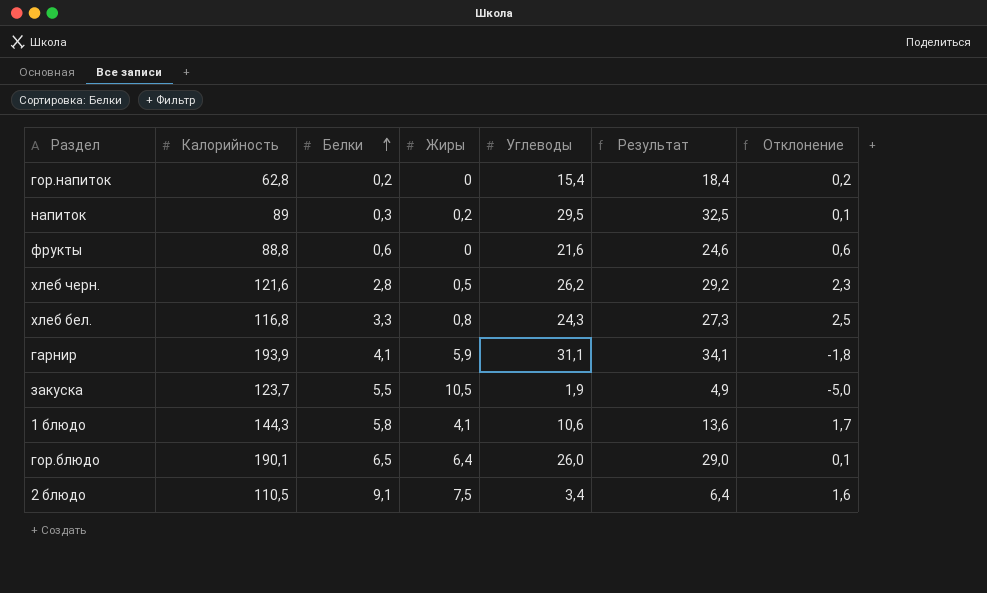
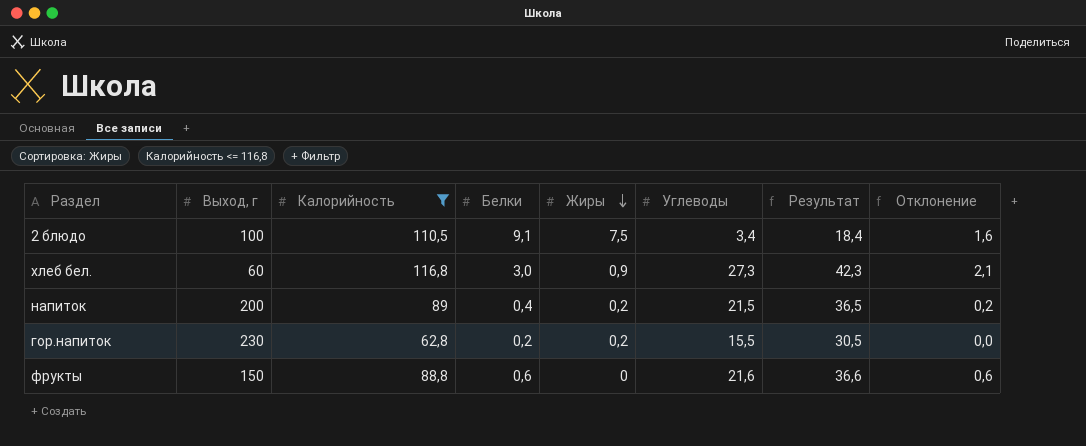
filter: none -> Калорийность <= 116,8
row order: Белки ascending -> Жиры descending
column Выход, г | position: none -> 2
column Результат | formula: [Углеводы] + 3 -> [Углеводы] + 15
хлеб бел. | Белки: 3,3 -> 3,0
хлеб бел. | Жиры: 0,8 -> 0,9
хлеб бел. | Углеводы: 24,3 -> 27,3
хлеб бел. | Отклонение: 2,5 -> 2,1
напиток | Белки: 0,3 -> 0,4
напиток | Углеводы: 29,5 -> 21,5
напиток | Отклонение: 0,1 -> 0,2
гор.напиток | Жиры: 0 -> 0,2
гор.напиток | Углеводы: 15,4 -> 15,5
гор.напиток | Отклонение: 0,2 -> 0,0

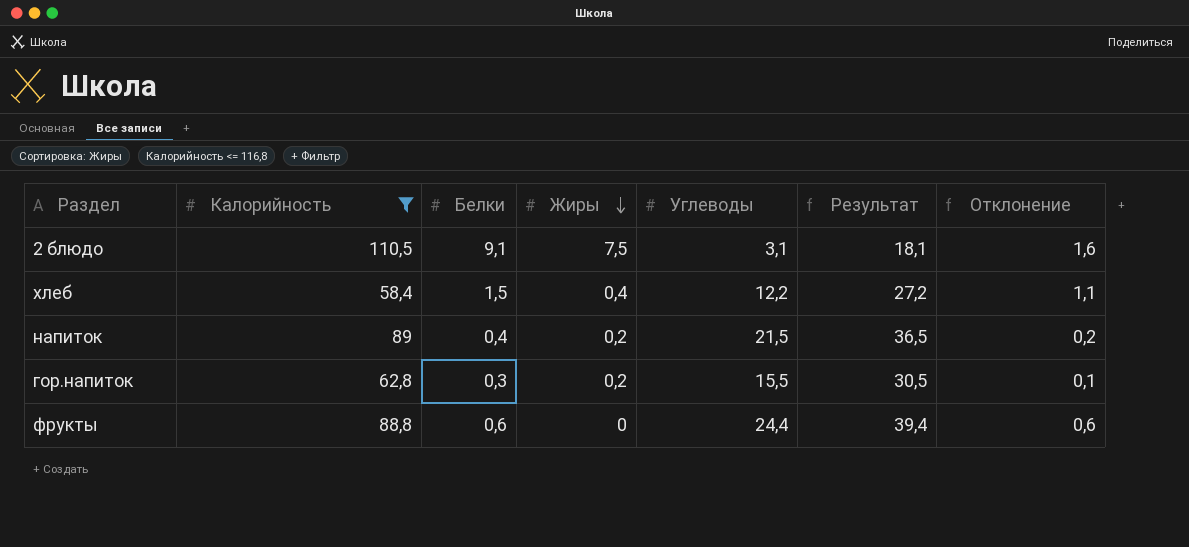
column Выход, г | position: 2 -> none
row хлеб бел.: 60 | 116,8 | 3,0 | 0,9 | 27,3 | 42,3 | 2,1 -> none
2 блюдо | Углеводы: 3,4 -> 3,1
2 блюдо | Результат: 18,4 -> 18,1
row хлеб: none -> 58,4 | 1,5 | 0,4 | 12,2 | 27,2 | 1,1
гор.напиток | Белки: 0,2 -> 0,3
гор.напиток | Отклонение: 0,0 -> 0,1
фрукты | Углеводы: 21,6 -> 24,4
фрукты | Результат: 36,6 -> 39,4

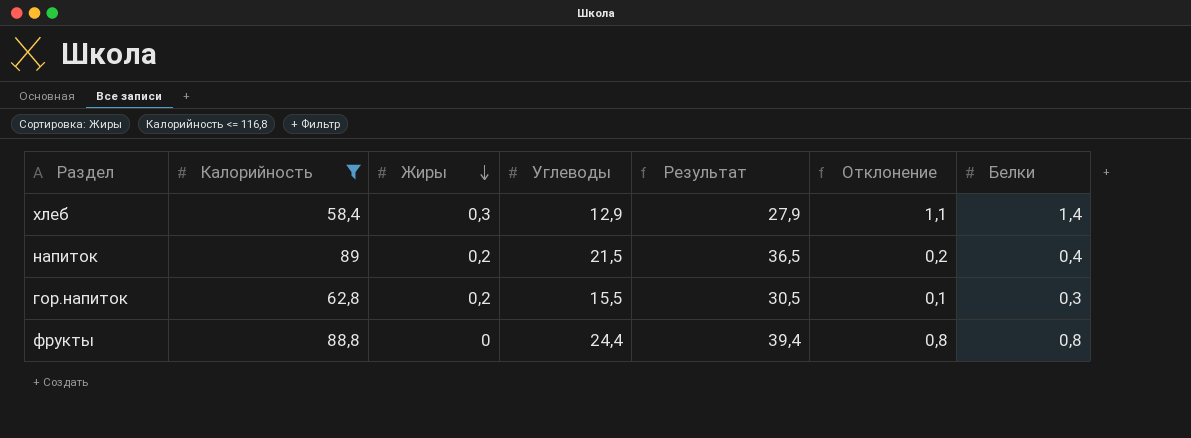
column Белки | position: 3 -> 7
row 2 блюдо: 110,5 | 9,1 | 7,5 | 3,1 | 18,1 | 1,6 -> none
хлеб | Жиры: 0,4 -> 0,3
хлеб | Углеводы: 12,2 -> 12,9
хлеб | Результат: 27,2 -> 27,9
хлеб | Белки: 1,5 -> 1,4
фрукты | Отклонение: 0,6 -> 0,8
фрукты | Белки: 0,6 -> 0,8

